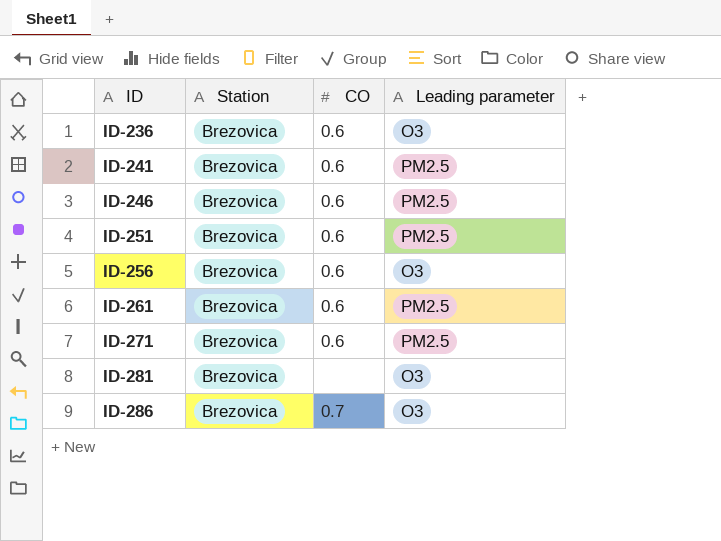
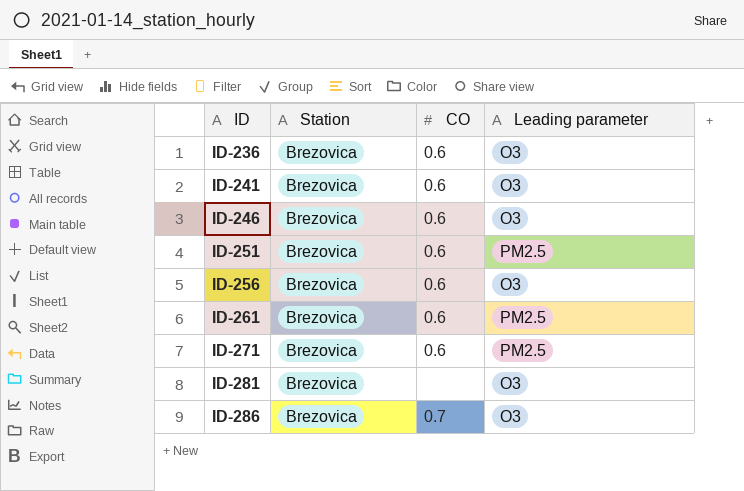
ID-241 | Leading parameter: PM2.5 -> O3
ID-246 | Leading parameter: PM2.5 -> O3

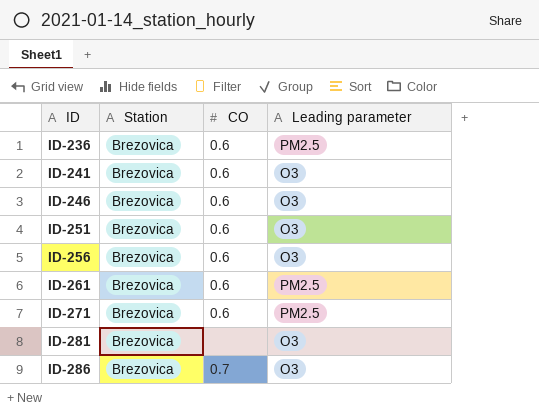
ID-236 | Leading parameter: O3 -> PM2.5
ID-251 | Leading parameter: PM2.5 -> O3

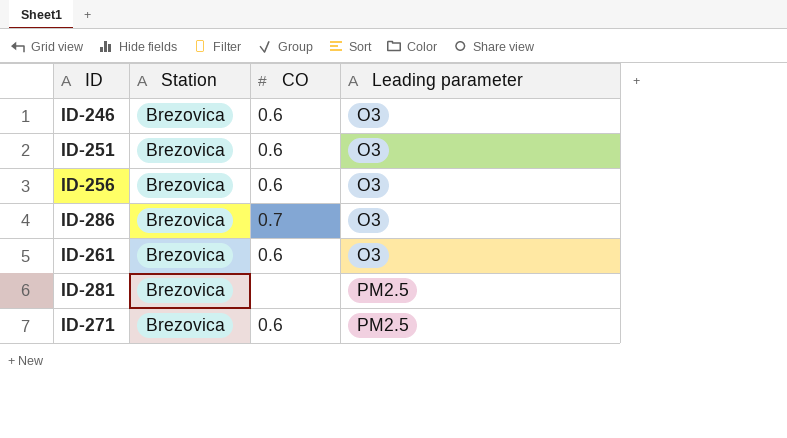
row order: ID ascending -> Leading parameter ascending
row ID-236: Brezovica | 0.6 | PM2.5 -> none
row ID-241: Brezovica | 0.6 | O3 -> none
ID-261 | Leading parameter: PM2.5 -> O3
ID-281 | Leading parameter: O3 -> PM2.5

